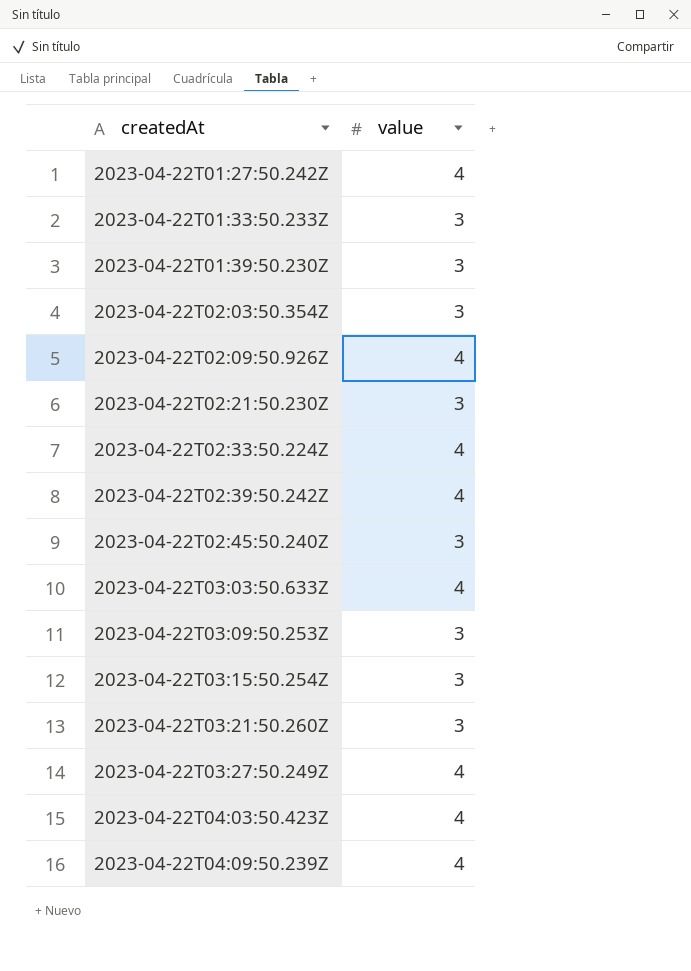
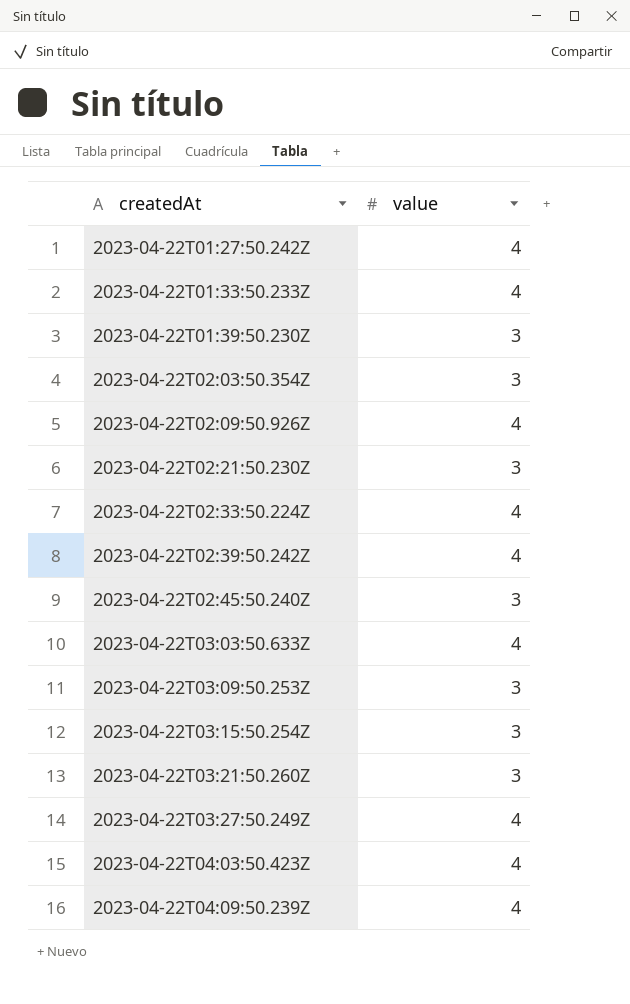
2023-04-22T01:33:50.233Z | value: 3 -> 4

